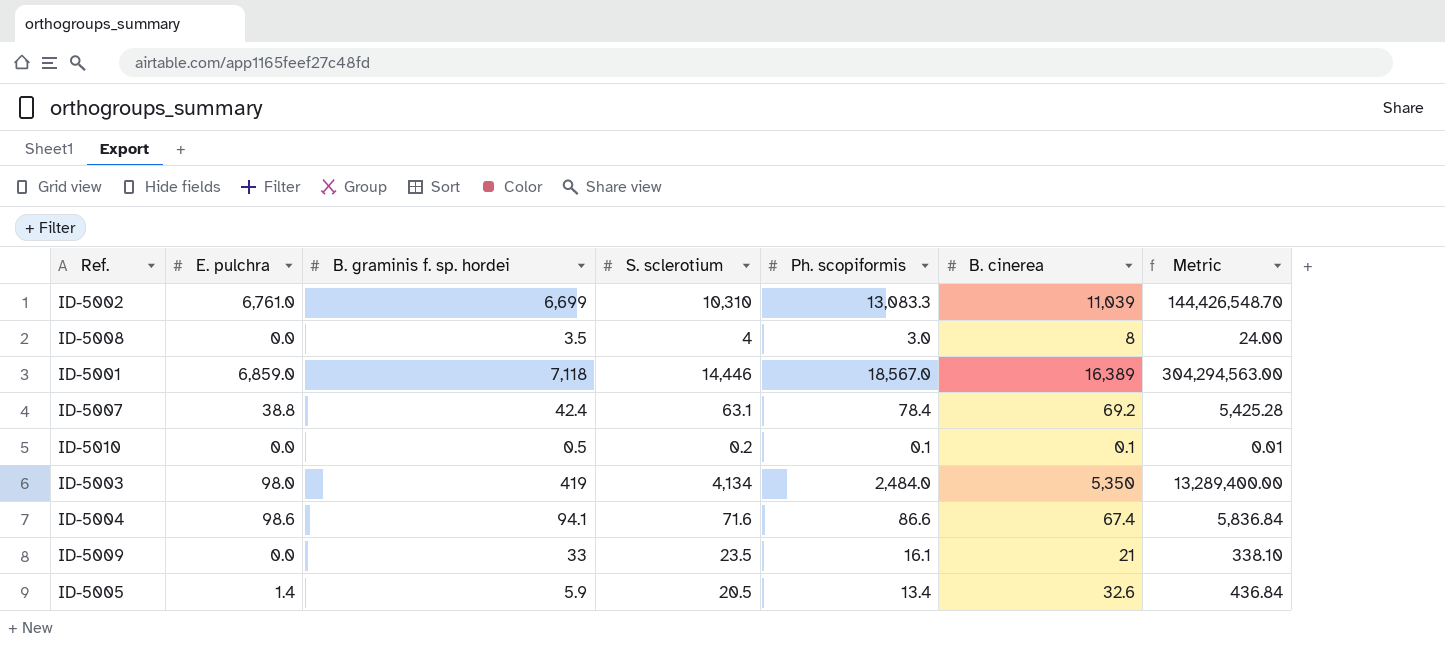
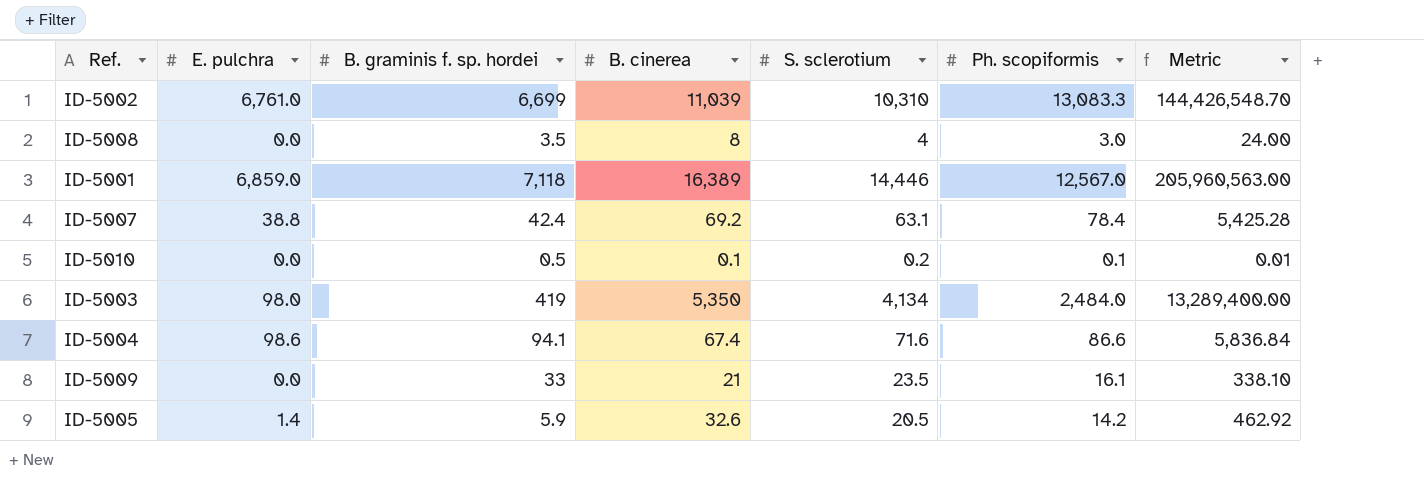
column B. cinerea | position: 6 -> 4
ID-5001 | Ph. scopiformis: 18,567.0 -> 12,567.0
ID-5001 | Metric: 304,294,563.00 -> 205,960,563.00
ID-5005 | Ph. scopiformis: 13.4 -> 14.2
ID-5005 | Metric: 436.84 -> 462.92

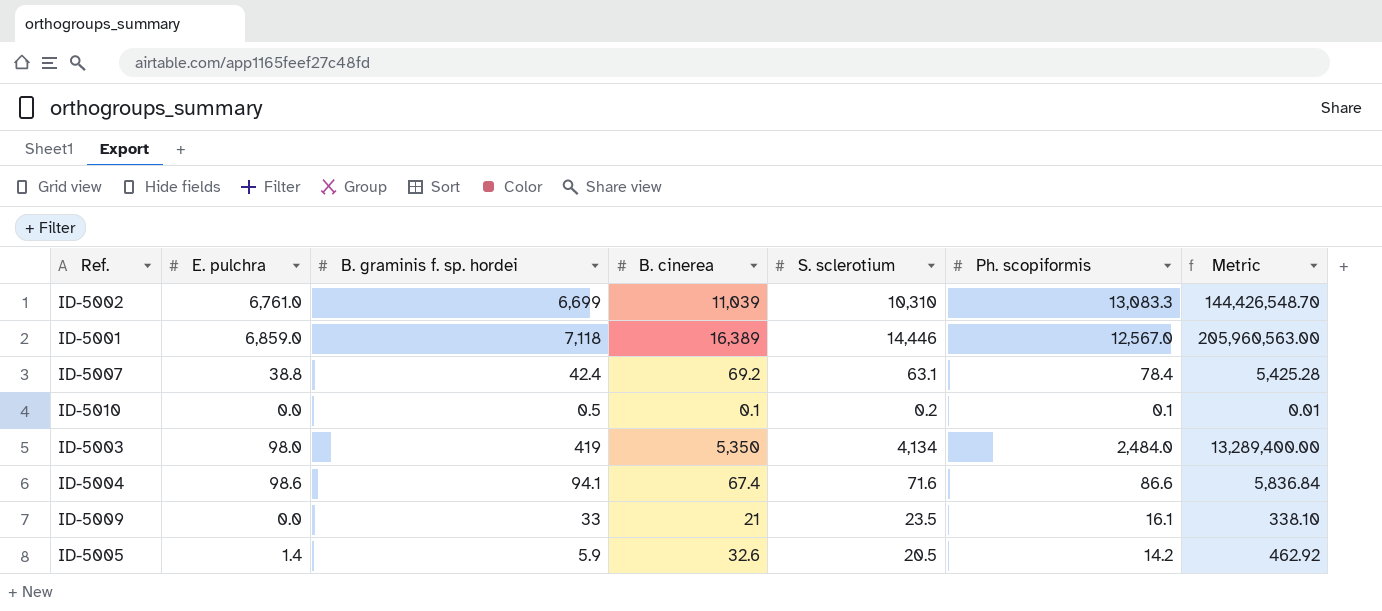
row ID-5008: 0.0 | 3.5 | 8 | 4 | 3.0 | 24.00 -> none

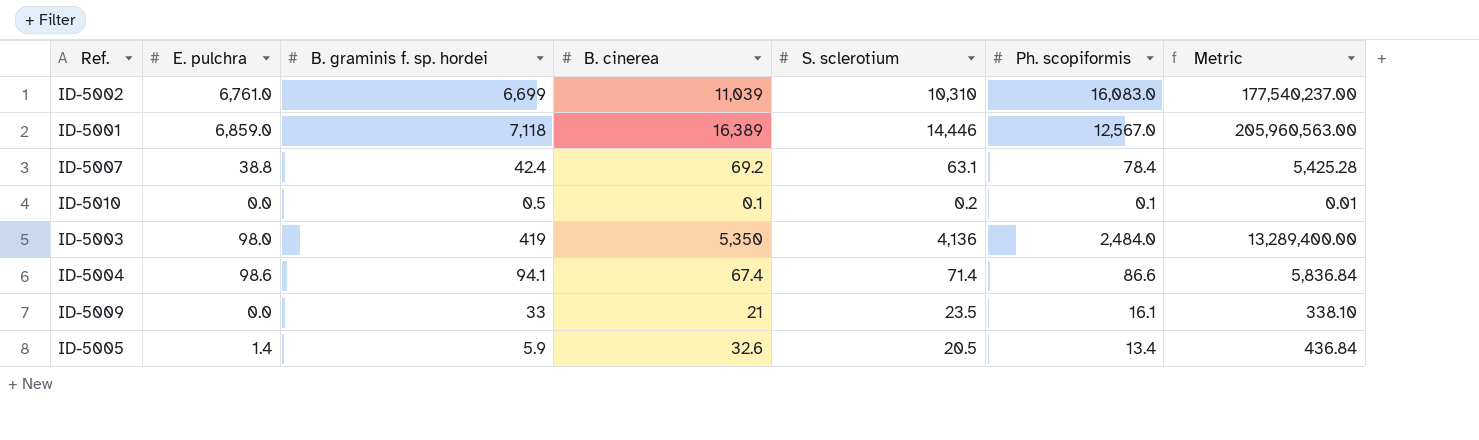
ID-5002 | Ph. scopiformis: 13,083.3 -> 16,083.0
ID-5002 | Metric: 144,426,548.70 -> 177,540,237.00
ID-5003 | S. sclerotium: 4,134 -> 4,136
ID-5004 | S. sclerotium: 71.6 -> 71.4
ID-5005 | Ph. scopiformis: 14.2 -> 13.4
ID-5005 | Metric: 462.92 -> 436.84

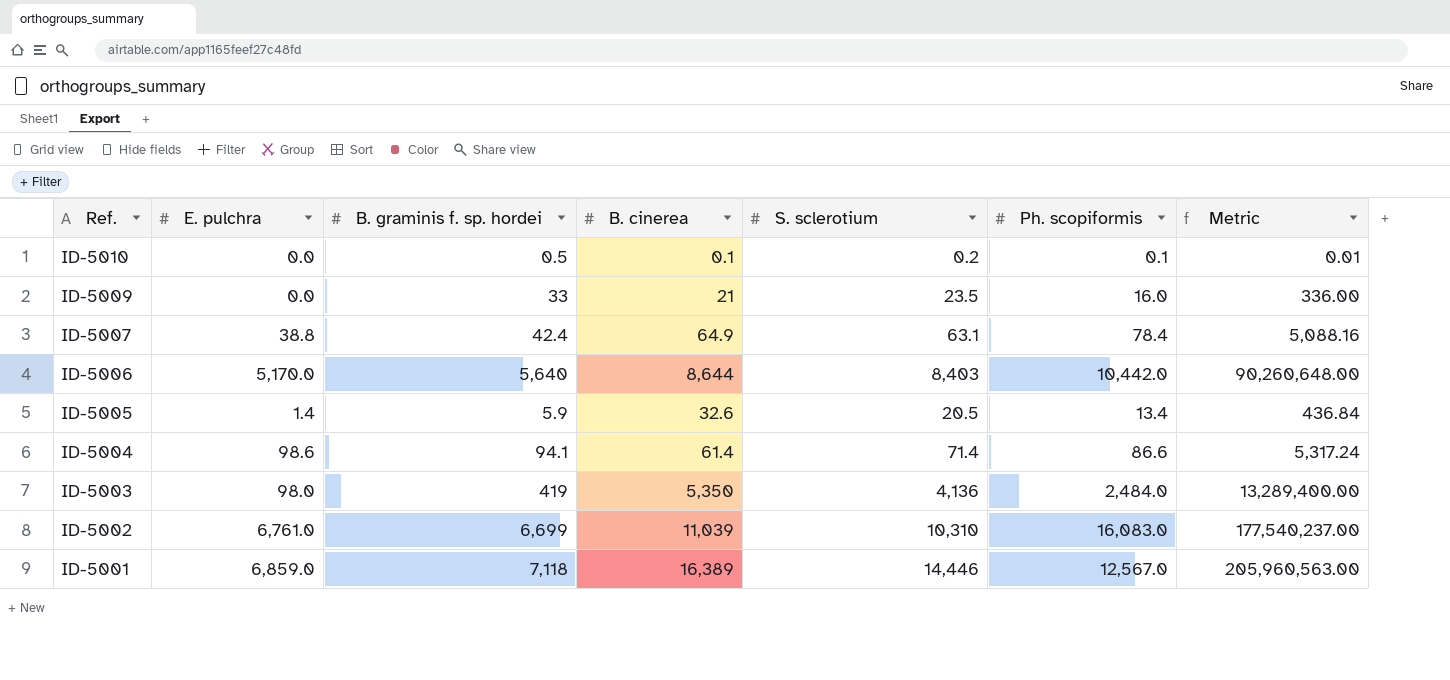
row order: none -> Ref. descending
ID-5009 | Ph. scopiformis: 16.1 -> 16.0
ID-5009 | Metric: 338.10 -> 336.00
ID-5007 | B. cinerea: 69.2 -> 64.9
ID-5007 | Metric: 5,425.28 -> 5,088.16
row ID-5006: none -> 5,170.0 | 5,640 | 8,644 | 8,403 | 10,442.0 | 90,260,648.00
ID-5004 | B. cinerea: 67.4 -> 61.4
ID-5004 | Metric: 5,836.84 -> 5,317.24

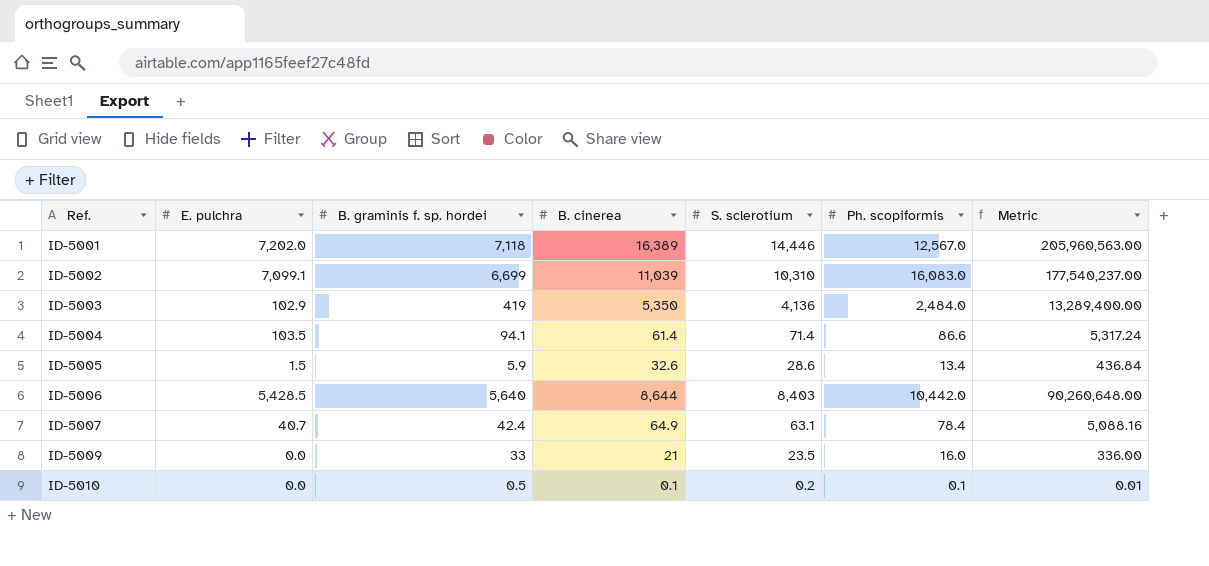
row order: Ref. descending -> Ref. ascending
ID-5001 | E. pulchra: 6,859.0 -> 7,202.0
ID-5002 | E. pulchra: 6,761.0 -> 7,099.1
ID-5003 | E. pulchra: 98.0 -> 102.9
ID-5004 | E. pulchra: 98.6 -> 103.5
ID-5005 | E. pulchra: 1.4 -> 1.5
ID-5005 | S. sclerotium: 20.5 -> 28.6
ID-5006 | E. pulchra: 5,170.0 -> 5,428.5
ID-5007 | E. pulchra: 38.8 -> 40.7

